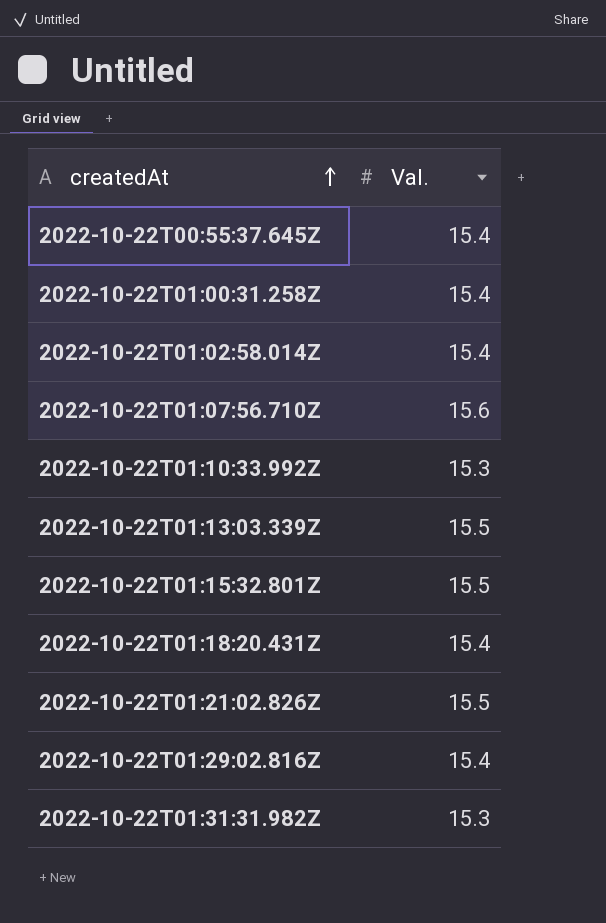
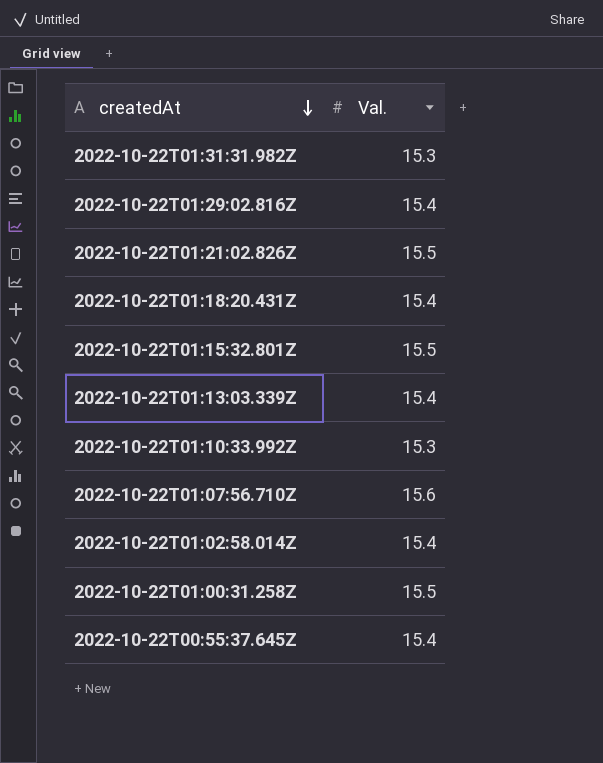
row order: createdAt ascending -> createdAt descending
2022-10-22T01:13:03.339Z | Val.: 15.5 -> 15.4
2022-10-22T01:00:31.258Z | Val.: 15.4 -> 15.5

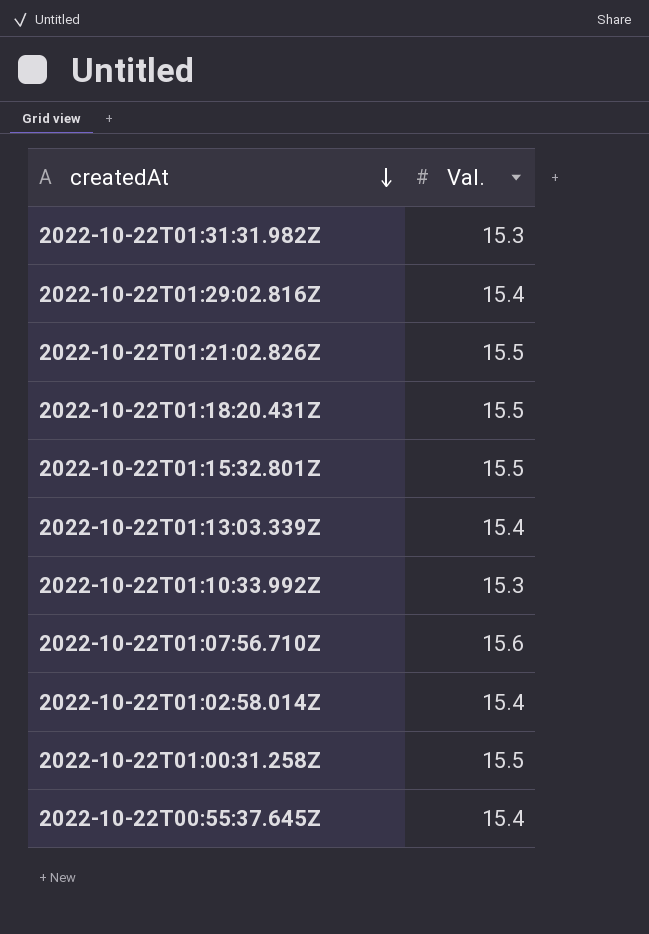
2022-10-22T01:18:20.431Z | Val.: 15.4 -> 15.5

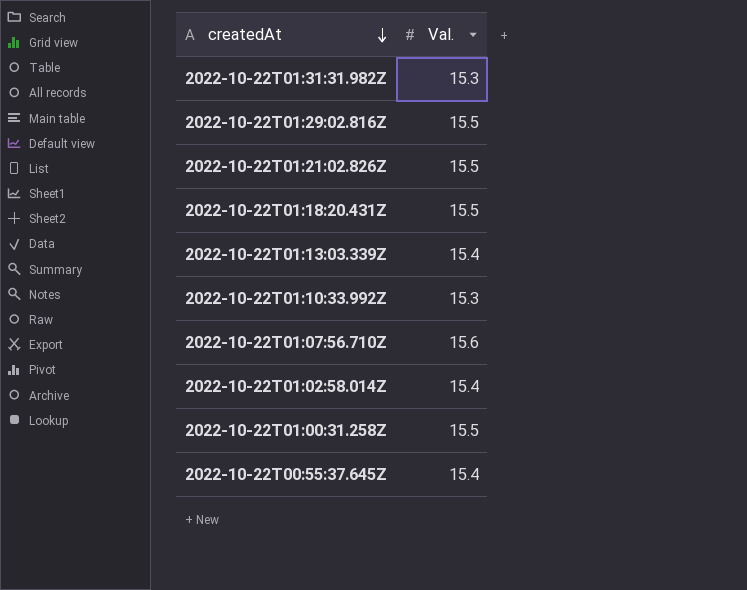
row 2022-10-22T01:15:32.801Z: 15.5 -> none
2022-10-22T01:29:02.816Z | Val.: 15.4 -> 15.5

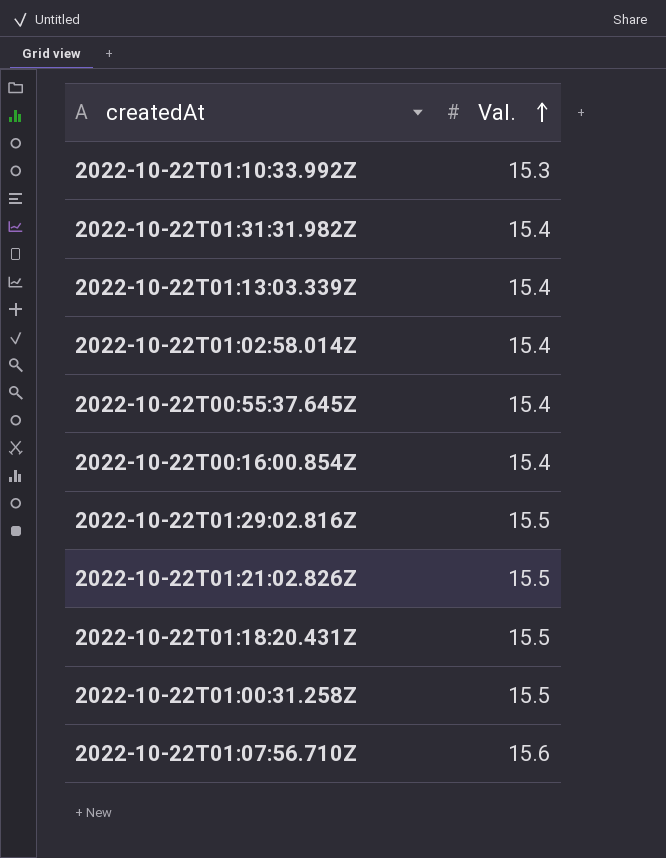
row order: createdAt descending -> Val. ascending
2022-10-22T01:31:31.982Z | Val.: 15.3 -> 15.4
row 2022-10-22T00:16:00.854Z: none -> 15.4

